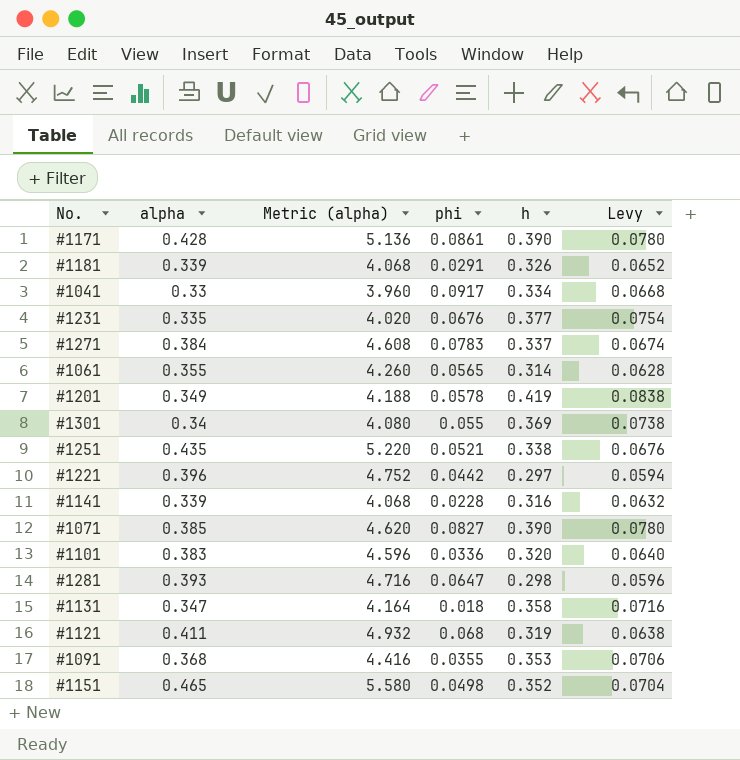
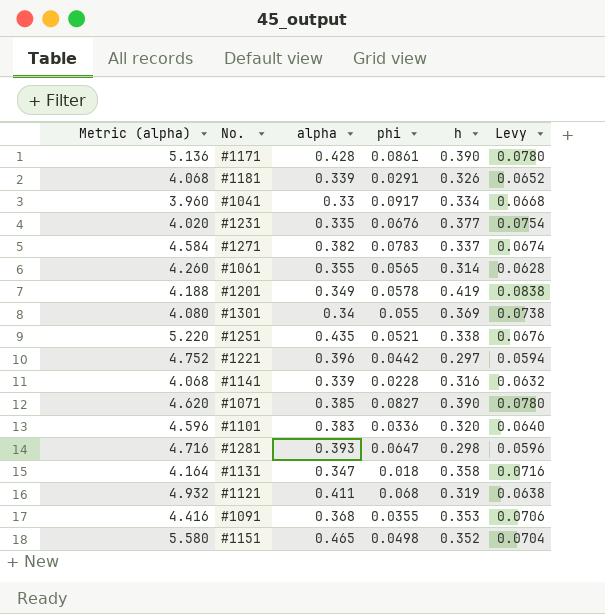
column Metric (alpha) | position: 3 -> 1
#1271 | Metric (alpha): 4.608 -> 4.584
#1271 | alpha: 0.384 -> 0.382

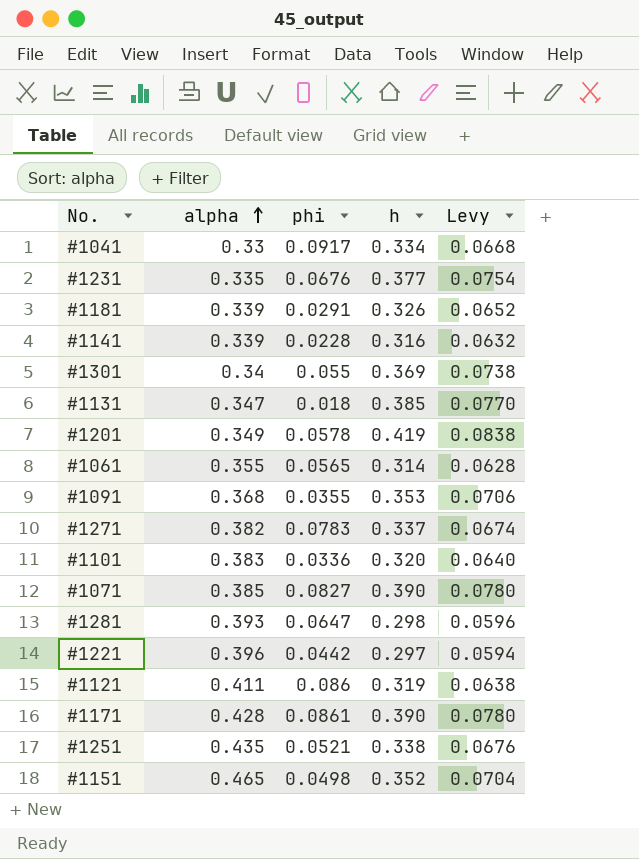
row order: none -> alpha ascending
column Metric (alpha) | formula: [alpha] * 12 -> none
#1131 | h: 0.358 -> 0.385
#1131 | Levy: 0.0716 -> 0.0770
#1121 | phi: 0.068 -> 0.086

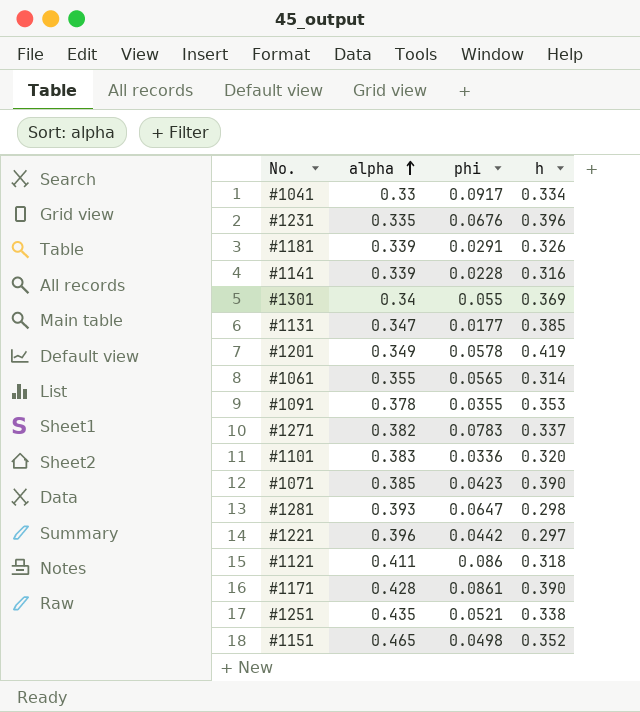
column Levy | formula: [h] * 0.2 -> none
#1231 | h: 0.377 -> 0.396
#1131 | phi: 0.018 -> 0.0177
#1091 | alpha: 0.368 -> 0.378
#1071 | phi: 0.0827 -> 0.0423
#1121 | h: 0.319 -> 0.318

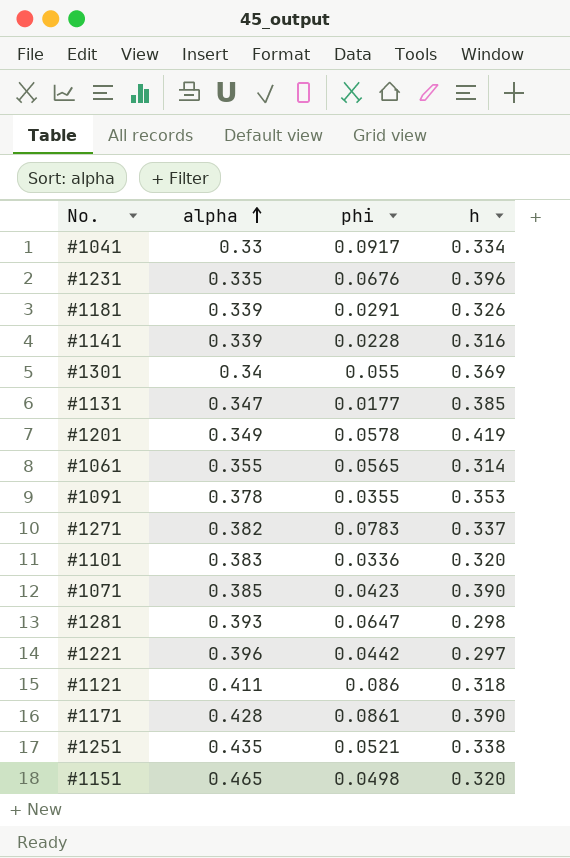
#1151 | h: 0.352 -> 0.320

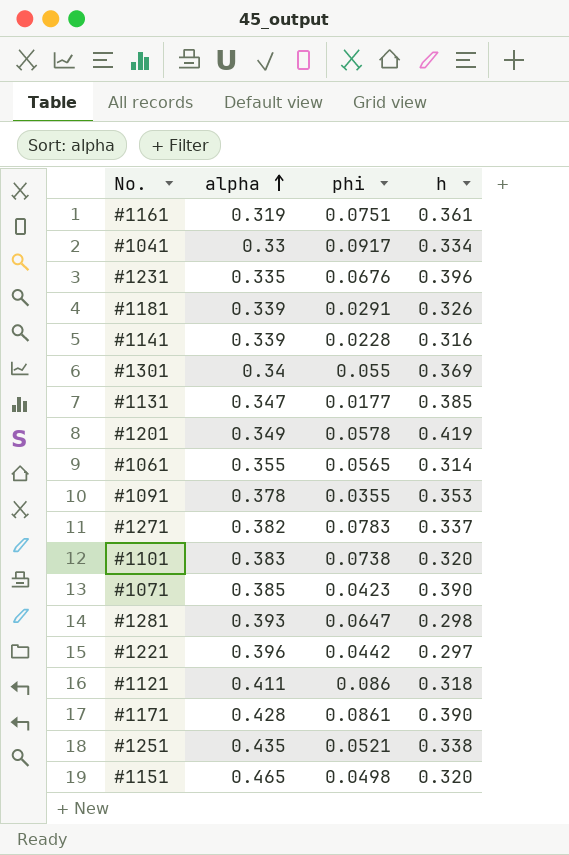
row #1161: none -> 0.319 | 0.0751 | 0.361
#1101 | phi: 0.0336 -> 0.0738

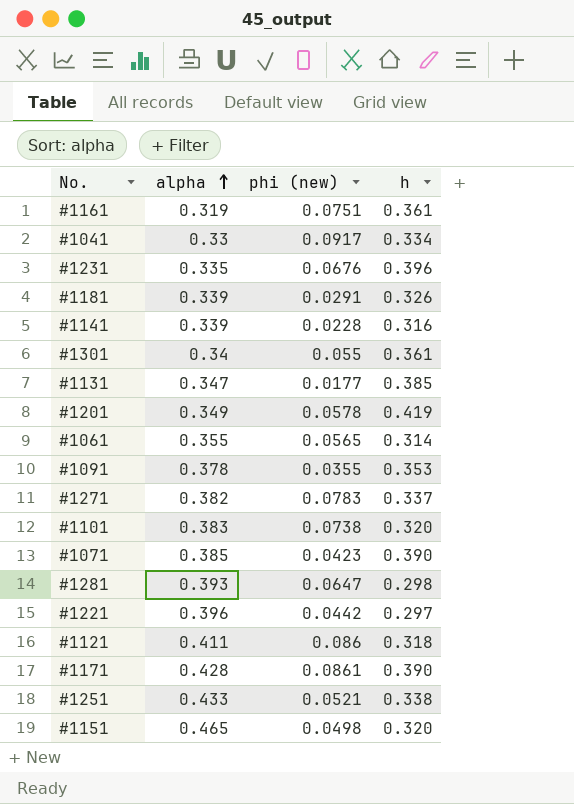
column name: phi -> phi (new)
#1301 | h: 0.369 -> 0.361
#1251 | alpha: 0.435 -> 0.433

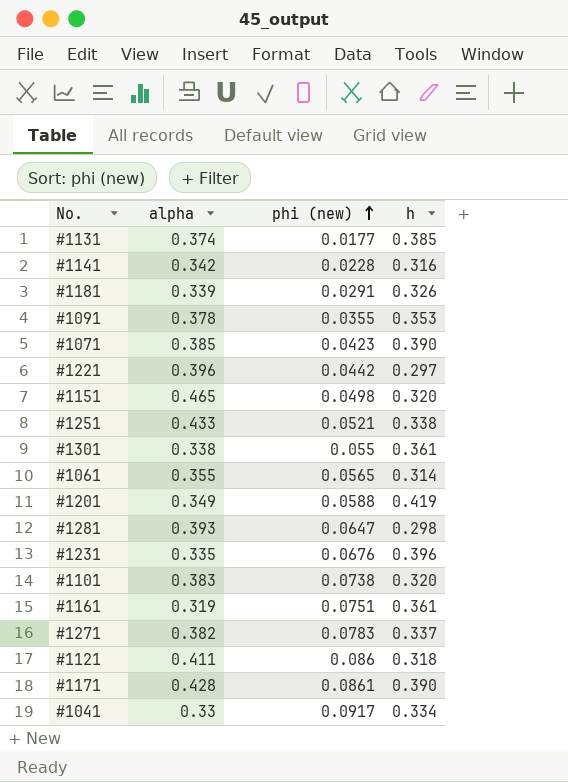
row order: alpha ascending -> phi (new) ascending
#1131 | alpha: 0.347 -> 0.374
#1141 | alpha: 0.339 -> 0.342
#1301 | alpha: 0.34 -> 0.338
#1201 | phi (new): 0.0578 -> 0.0588

